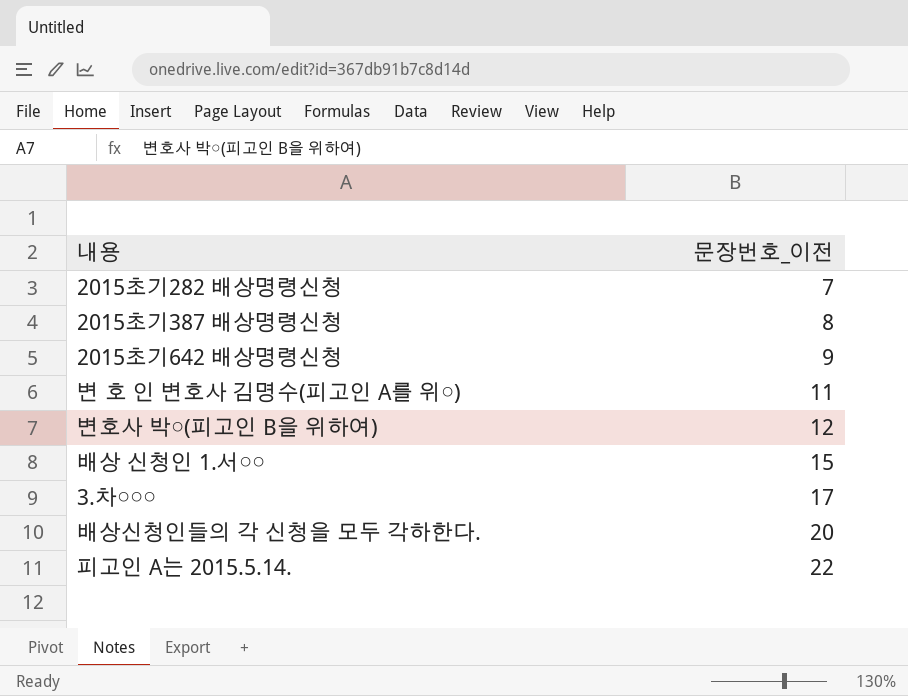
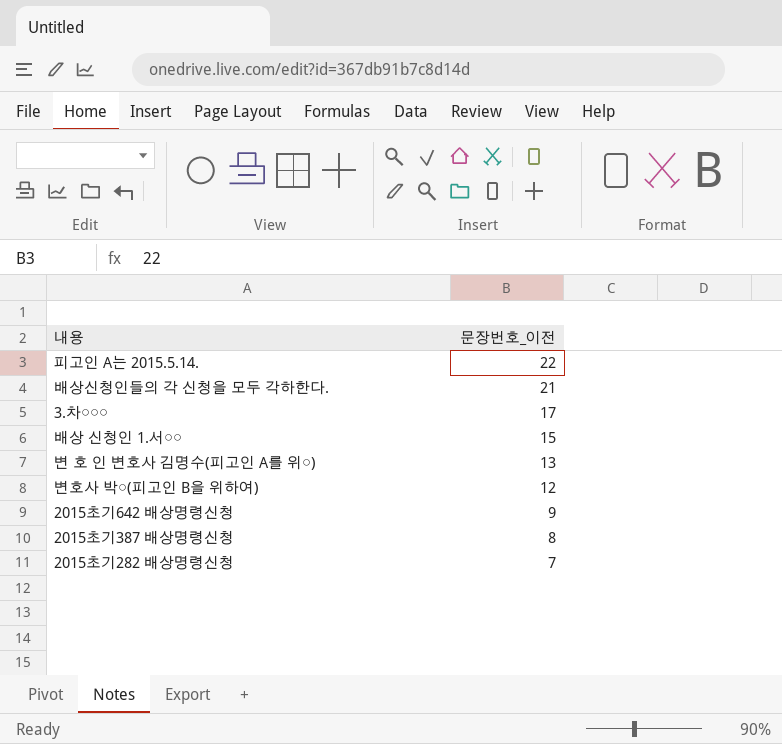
row order: 문장번호_이전 ascending -> 문장번호_이전 descending
배상신청인들의 각 신청을 모두 각하한다. | 문장번호_이전: 20 -> 21
변 호 인 변호사 김명수(피고인 A를 위○) | 문장번호_이전: 11 -> 13

